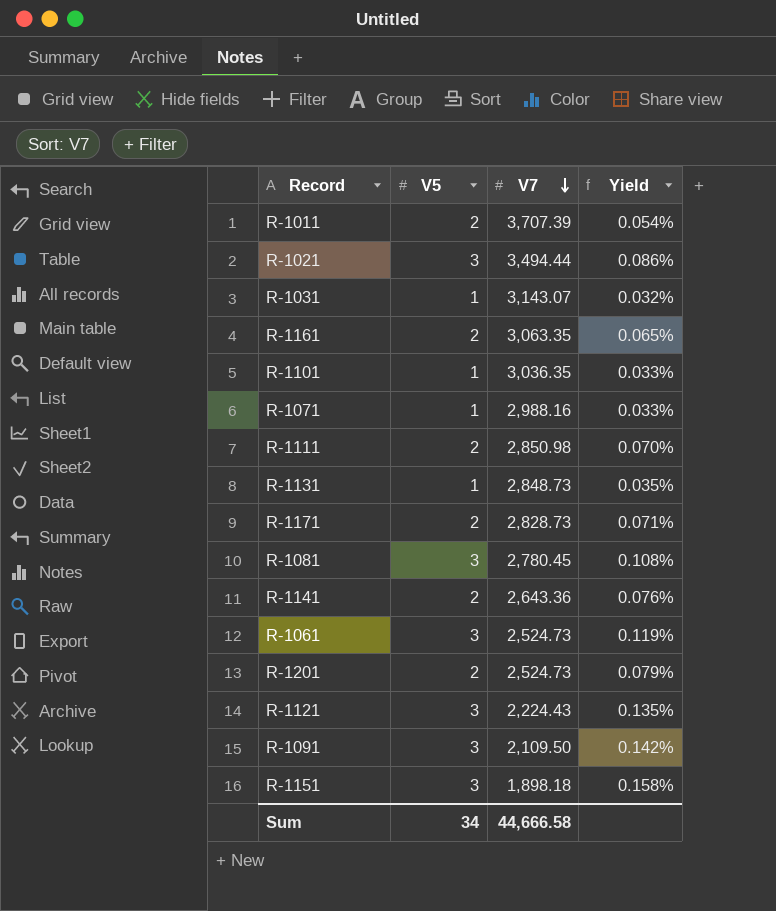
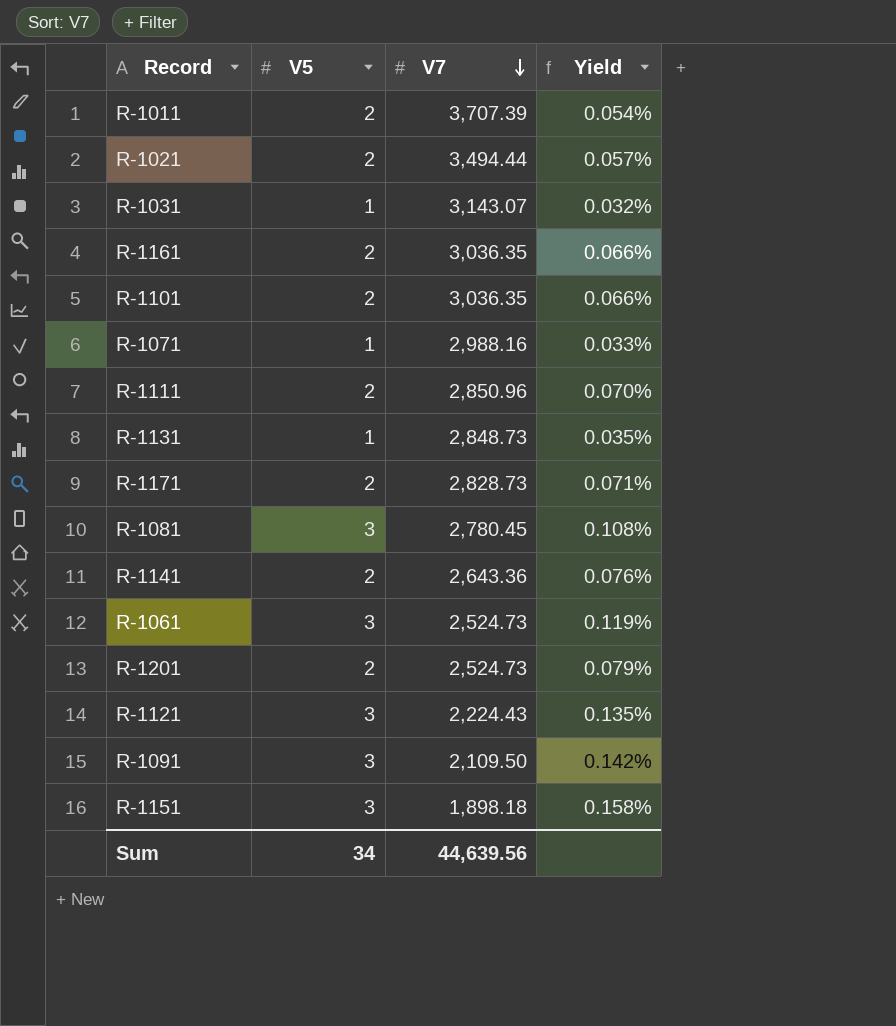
R-1021 | V5: 3 -> 2
R-1021 | Yield: 0.086% -> 0.057%
R-1161 | V7: 3,063.35 -> 3,036.35
R-1161 | Yield: 0.065% -> 0.066%
R-1101 | V5: 1 -> 2
R-1101 | Yield: 0.033% -> 0.066%
R-1111 | V7: 2,850.98 -> 2,850.96
Sum | V7: 44,666.58 -> 44,639.56

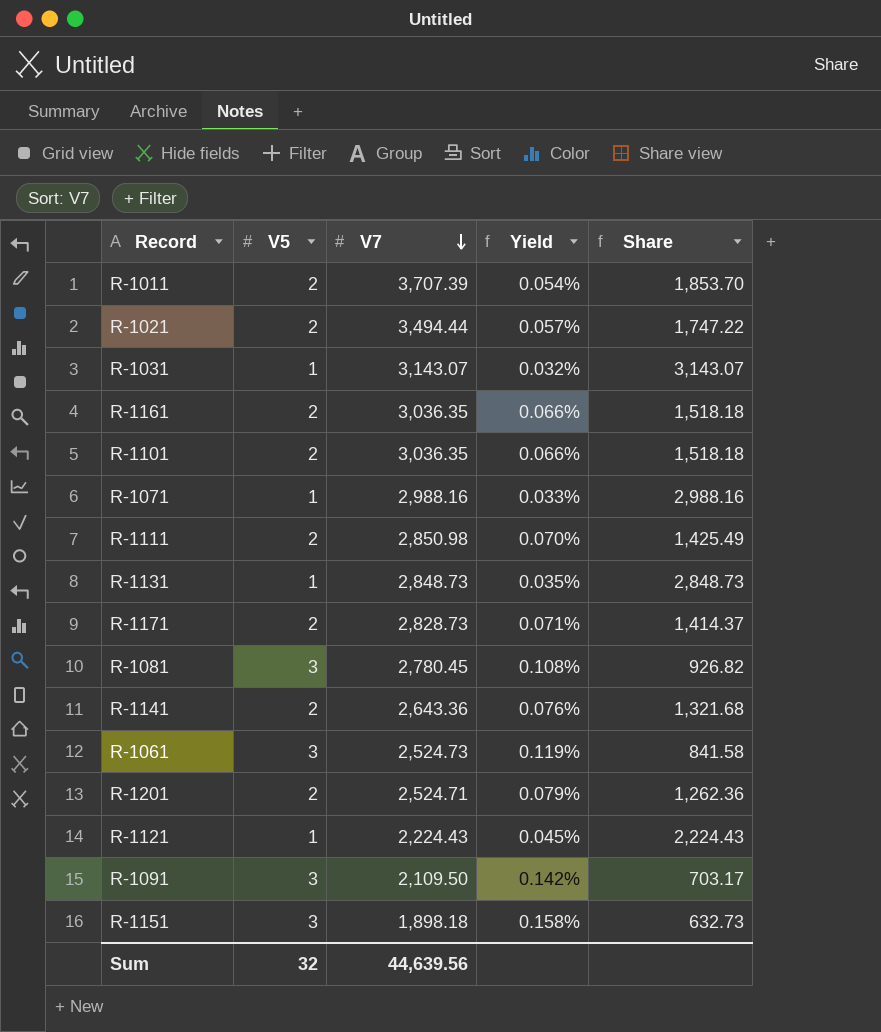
column Share | formula: none -> [V7] / [V5]
R-1111 | V7: 2,850.96 -> 2,850.98
R-1201 | V7: 2,524.73 -> 2,524.71
R-1121 | V5: 3 -> 1
R-1121 | Yield: 0.135% -> 0.045%
Sum | V5: 34 -> 32

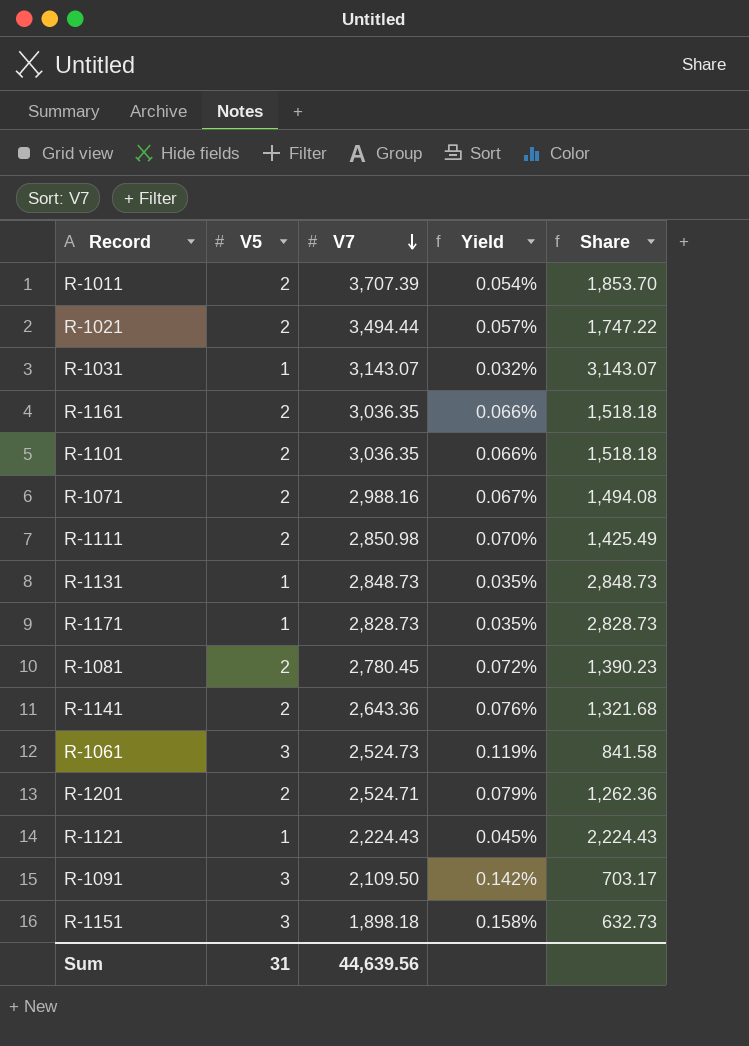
R-1071 | V5: 1 -> 2
R-1071 | Yield: 0.033% -> 0.067%
R-1071 | Share: 2,988.16 -> 1,494.08
R-1171 | V5: 2 -> 1
R-1171 | Yield: 0.071% -> 0.035%
R-1171 | Share: 1,414.37 -> 2,828.73
R-1081 | V5: 3 -> 2
R-1081 | Yield: 0.108% -> 0.072%
R-1081 | Share: 926.82 -> 1,390.23
Sum | V5: 32 -> 31

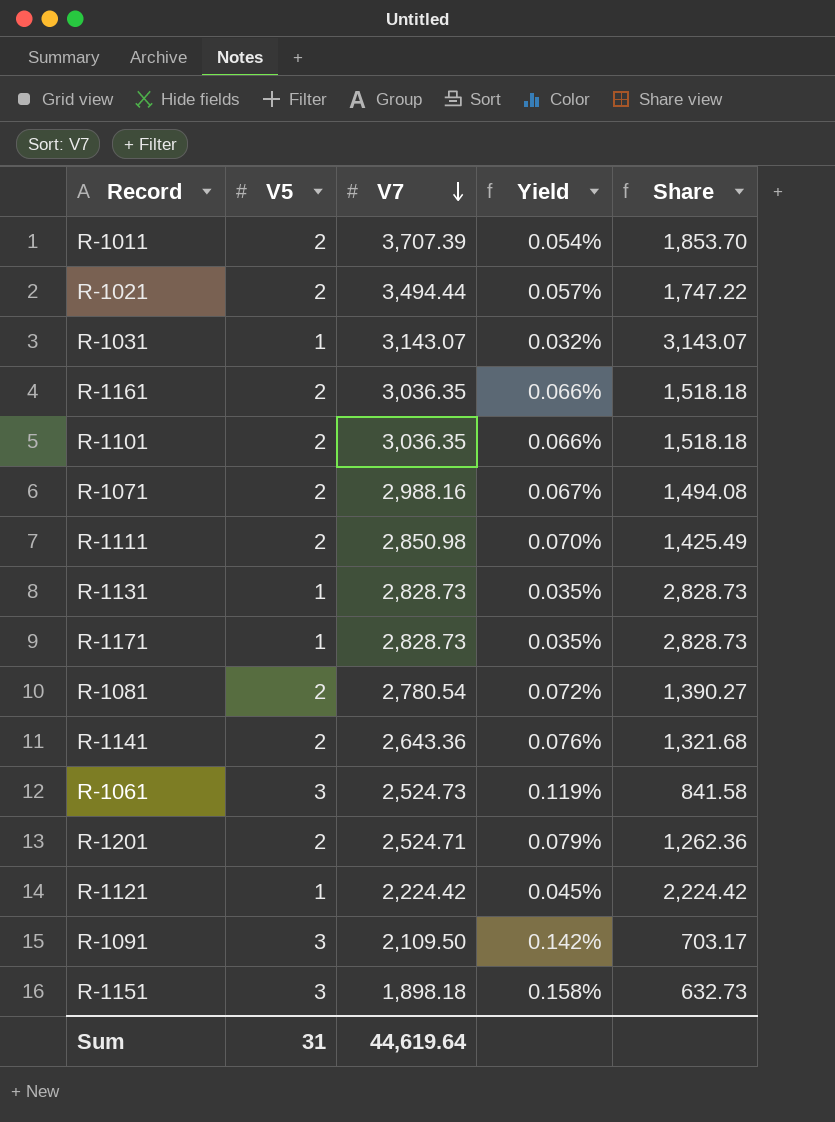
R-1131 | V7: 2,848.73 -> 2,828.73
R-1131 | Share: 2,848.73 -> 2,828.73
R-1081 | V7: 2,780.45 -> 2,780.54
R-1081 | Share: 1,390.23 -> 1,390.27
R-1121 | V7: 2,224.43 -> 2,224.42
R-1121 | Share: 2,224.43 -> 2,224.42
Sum | V7: 44,639.56 -> 44,619.64

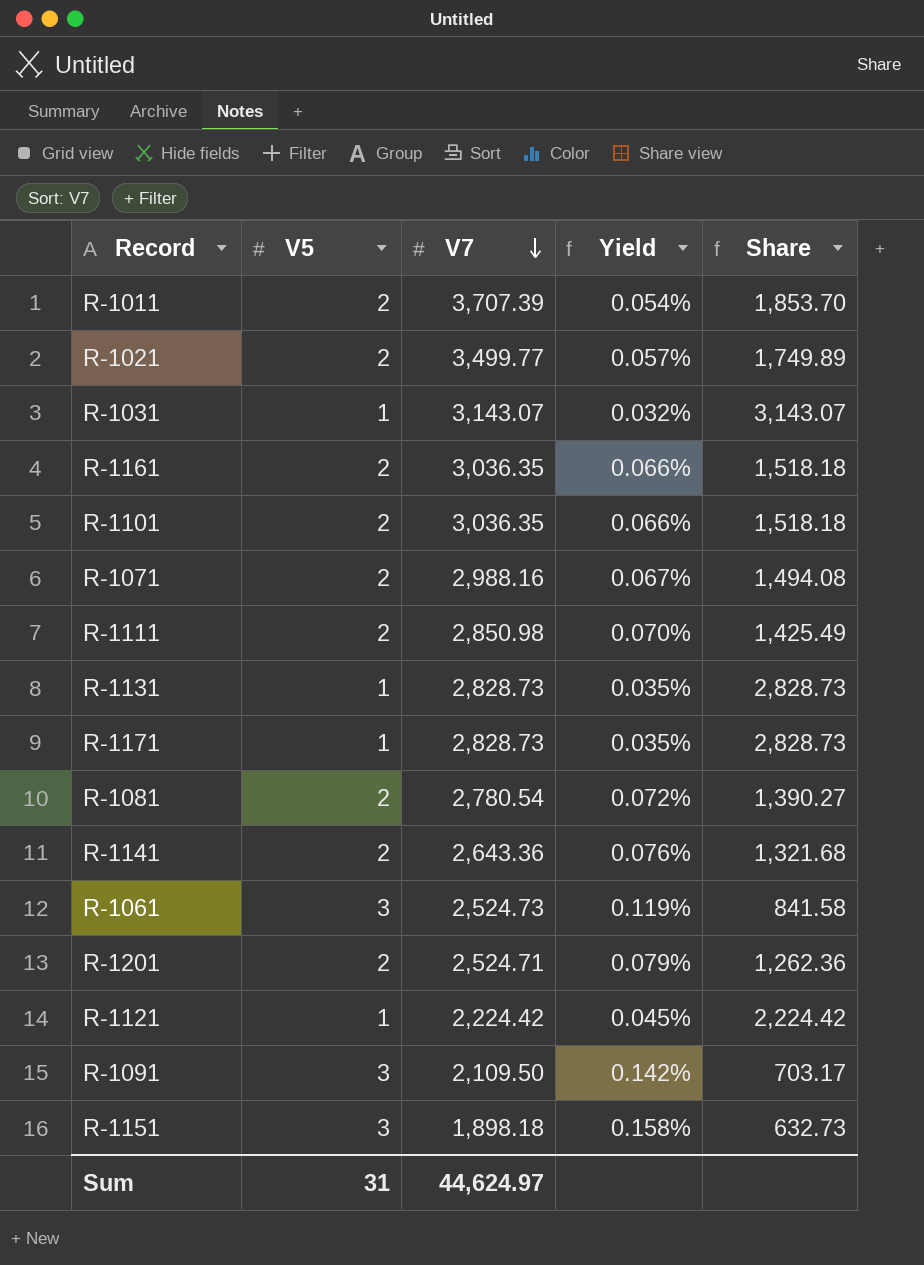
R-1021 | V7: 3,494.44 -> 3,499.77
R-1021 | Share: 1,747.22 -> 1,749.89
Sum | V7: 44,619.64 -> 44,624.97

